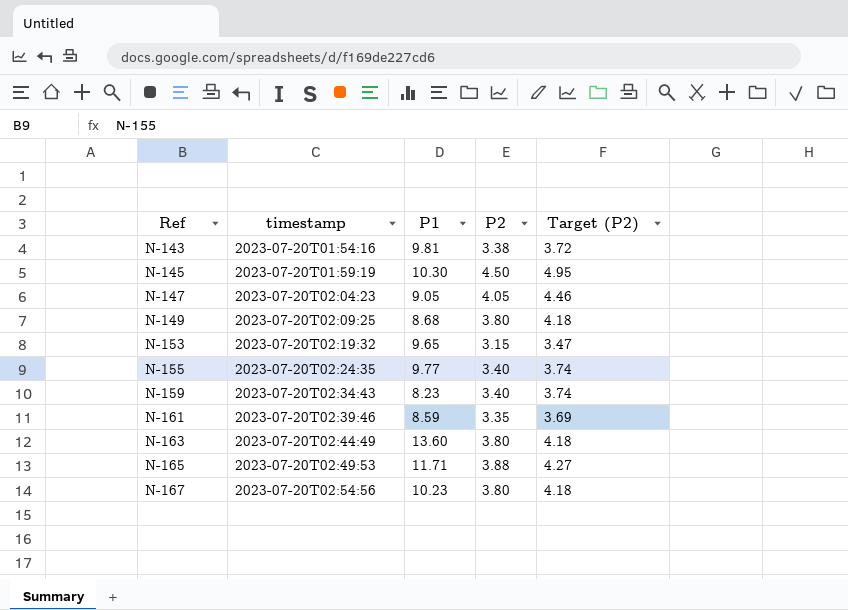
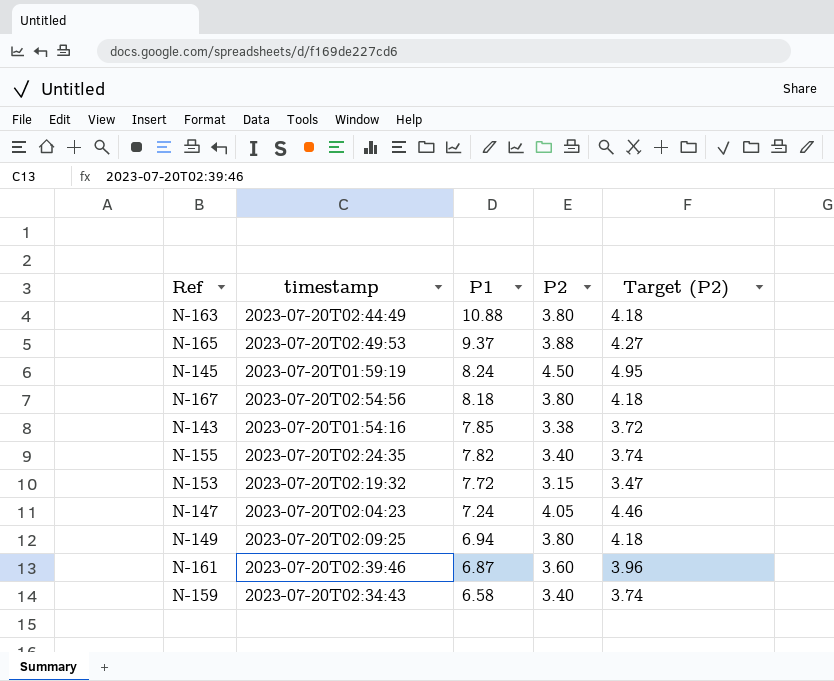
row order: Ref ascending -> P1 descending
N-163 | P1: 13.60 -> 10.88
N-165 | P1: 11.71 -> 9.37
N-145 | P1: 10.30 -> 8.24
N-167 | P1: 10.23 -> 8.18
N-143 | P1: 9.81 -> 7.85
N-155 | P1: 9.77 -> 7.82
N-153 | P1: 9.65 -> 7.72
N-147 | P1: 9.05 -> 7.24
N-149 | P1: 8.68 -> 6.94
N-161 | P1: 8.59 -> 6.87
N-161 | P2: 3.35 -> 3.60
N-161 | Target (P2): 3.69 -> 3.96
N-159 | P1: 8.23 -> 6.58

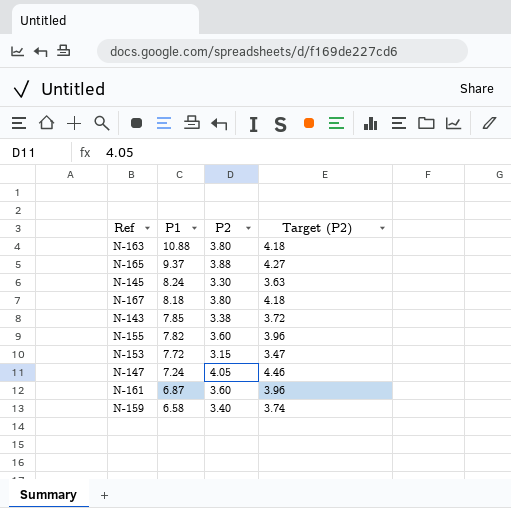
column timestamp | position: 2 -> none
row N-149: 2023-07-20T02:09:25 | 6.94 | 3.80 | 4.18 -> none
N-145 | P2: 4.50 -> 3.30
N-145 | Target (P2): 4.95 -> 3.63
N-155 | P2: 3.40 -> 3.60
N-155 | Target (P2): 3.74 -> 3.96

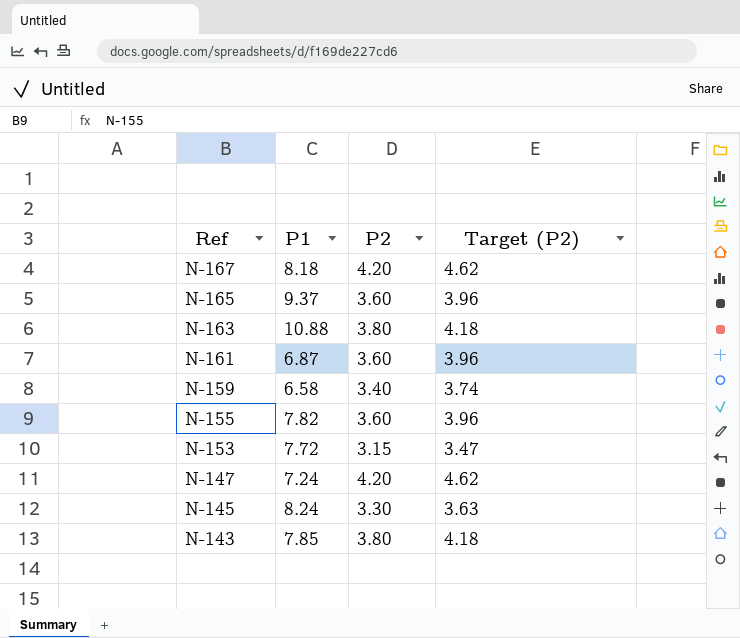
row order: P1 descending -> Ref descending
N-167 | P2: 3.80 -> 4.20
N-167 | Target (P2): 4.18 -> 4.62
N-165 | P2: 3.88 -> 3.60
N-165 | Target (P2): 4.27 -> 3.96
N-147 | P2: 4.05 -> 4.20
N-147 | Target (P2): 4.46 -> 4.62
N-143 | P2: 3.38 -> 3.80
N-143 | Target (P2): 3.72 -> 4.18

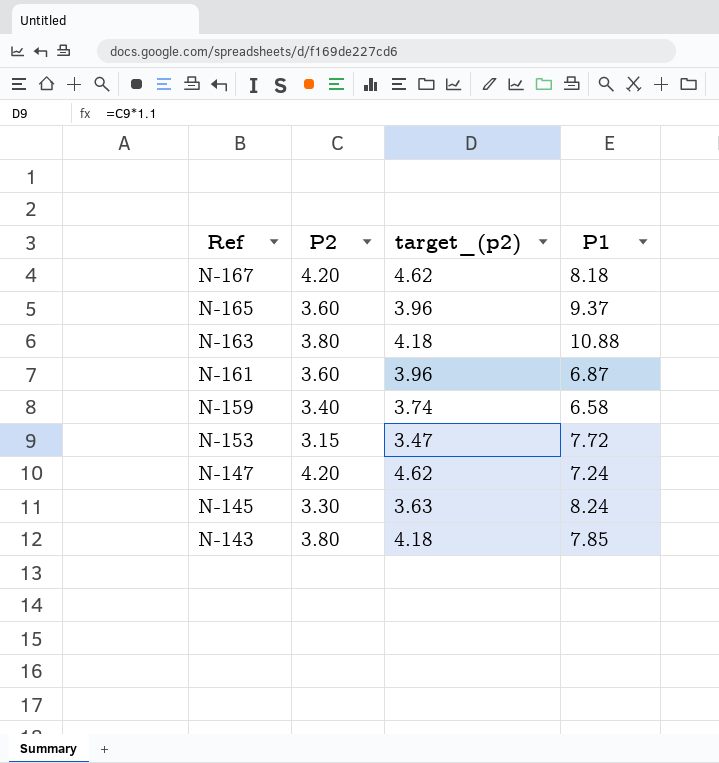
column name: Target (P2) -> target_(p2)
column P1 | position: 2 -> 4
row N-155: 7.82 | 3.60 | 3.96 -> none

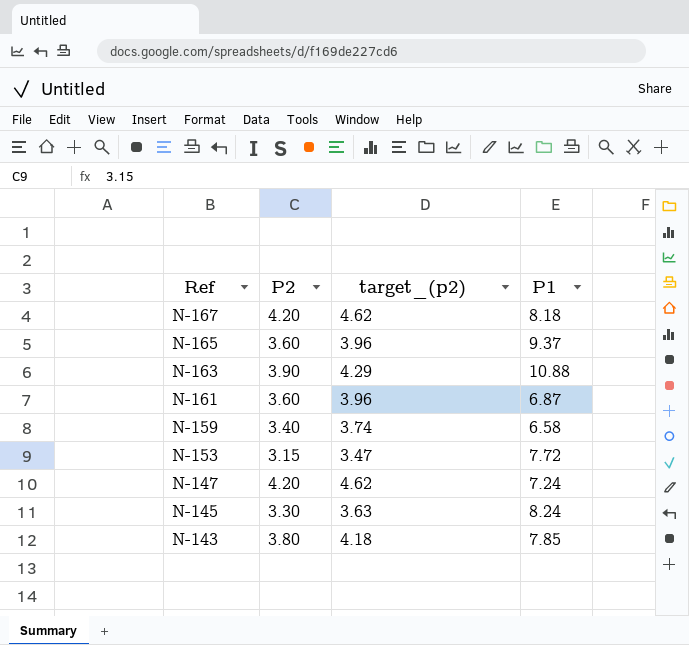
N-163 | P2: 3.80 -> 3.90
N-163 | target_(p2): 4.18 -> 4.29

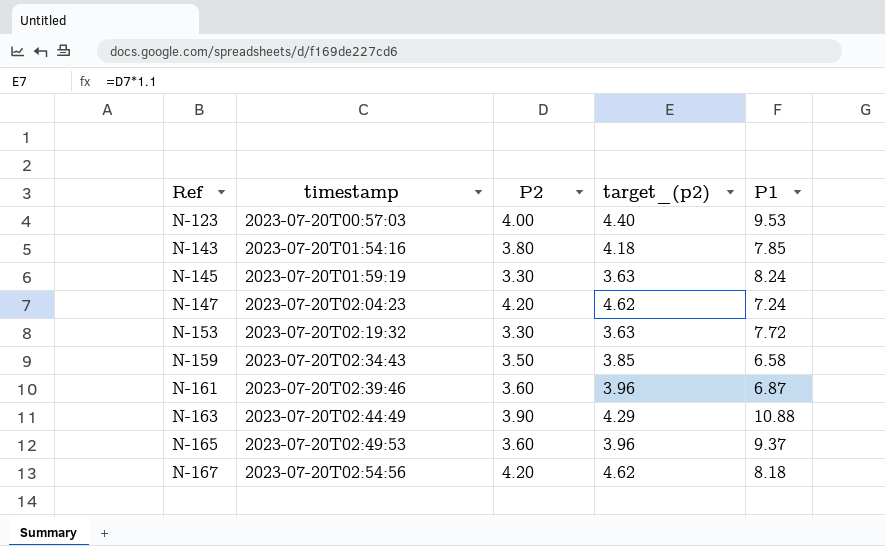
row order: Ref descending -> Ref ascending
column timestamp | position: none -> 2
row N-123: none -> 2023-07-20T00:57:03 | 4.00 | 4.40 | 9.53
N-153 | P2: 3.15 -> 3.30
N-153 | target_(p2): 3.47 -> 3.63
N-159 | P2: 3.40 -> 3.50
N-159 | target_(p2): 3.74 -> 3.85

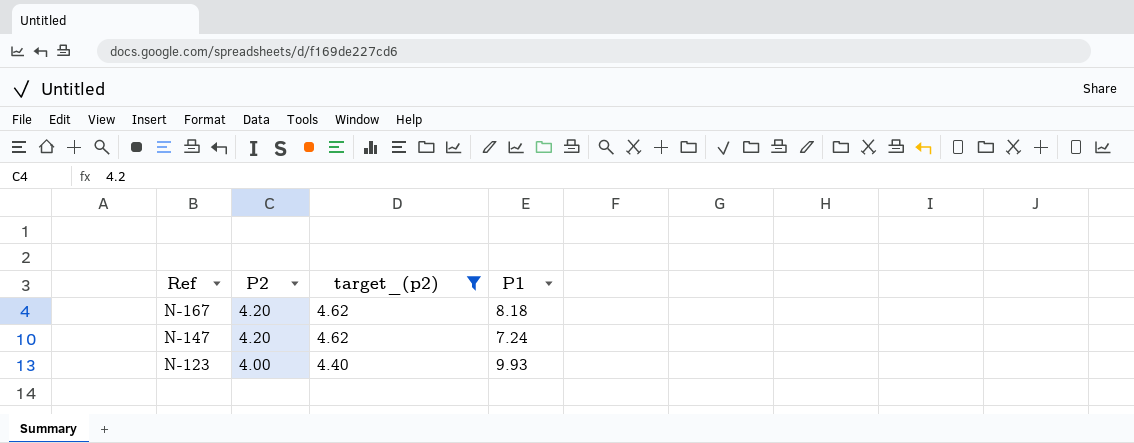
filter: none -> target_(p2) >= 4.40
row order: Ref ascending -> Ref descending
column timestamp | position: 2 -> none
N-123 | P1: 9.53 -> 9.93

